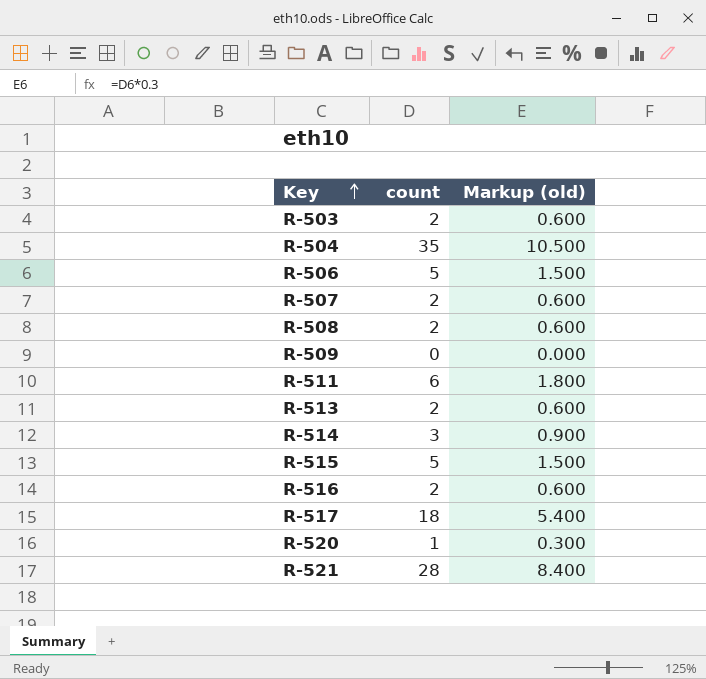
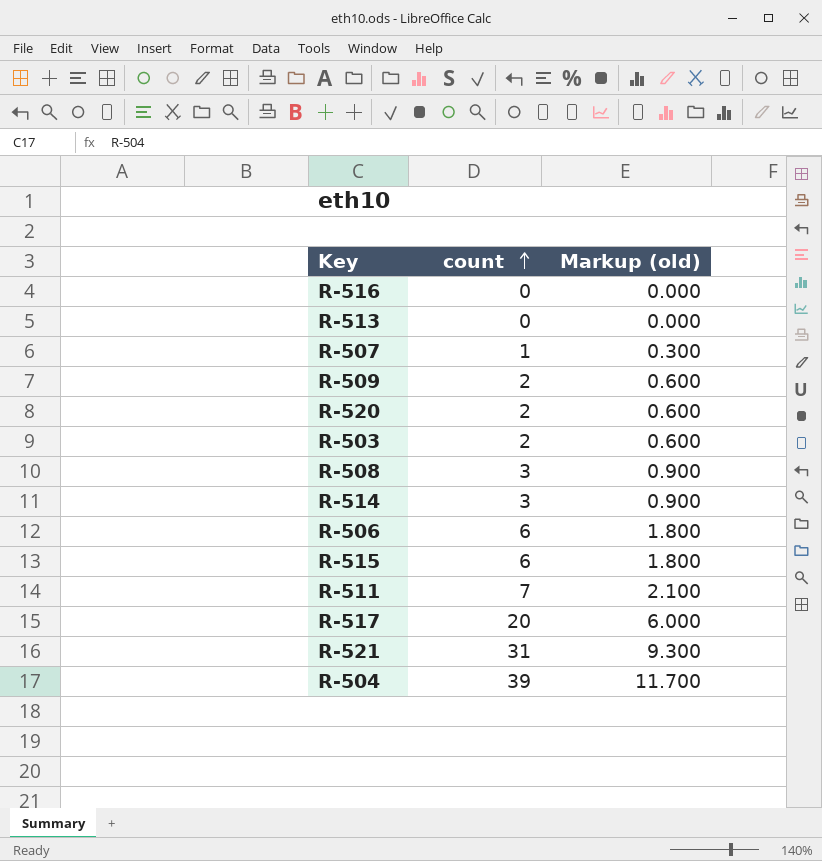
row order: Key ascending -> count ascending
R-516 | count: 2 -> 0
R-516 | Markup (old): 0.600 -> 0.000
R-513 | count: 2 -> 0
R-513 | Markup (old): 0.600 -> 0.000
R-507 | count: 2 -> 1
R-507 | Markup (old): 0.600 -> 0.300
R-509 | count: 0 -> 2
R-509 | Markup (old): 0.000 -> 0.600
R-520 | count: 1 -> 2
R-520 | Markup (old): 0.300 -> 0.600
R-508 | count: 2 -> 3
R-508 | Markup (old): 0.600 -> 0.900
R-506 | count: 5 -> 6
R-506 | Markup (old): 1.500 -> 1.800
R-515 | count: 5 -> 6
R-515 | Markup (old): 1.500 -> 1.800
R-511 | count: 6 -> 7
R-511 | Markup (old): 1.800 -> 2.100
R-517 | count: 18 -> 20
R-517 | Markup (old): 5.400 -> 6.000
R-521 | count: 28 -> 31
R-521 | Markup (old): 8.400 -> 9.300
R-504 | count: 35 -> 39
R-504 | Markup (old): 10.500 -> 11.700

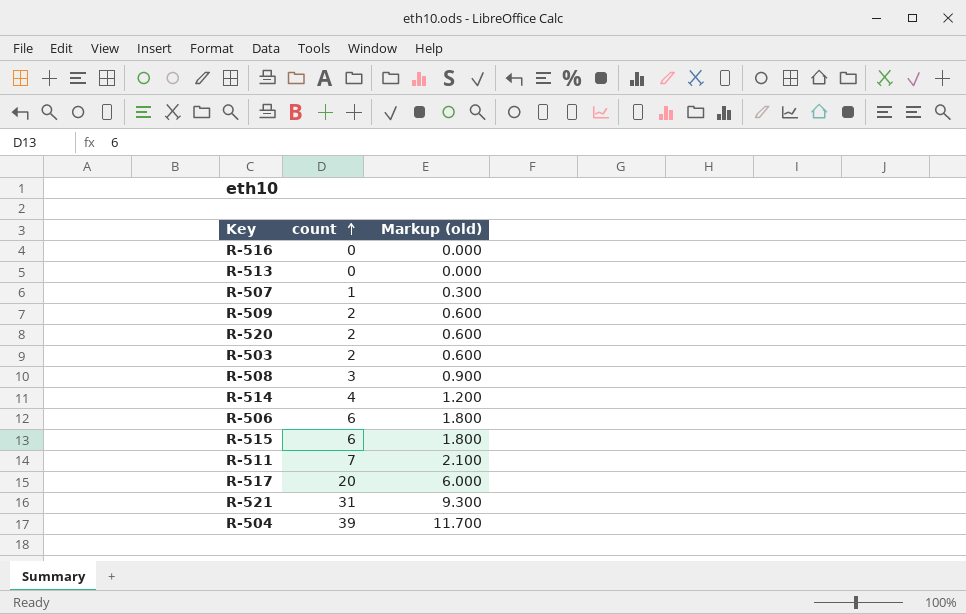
R-514 | count: 3 -> 4
R-514 | Markup (old): 0.900 -> 1.200

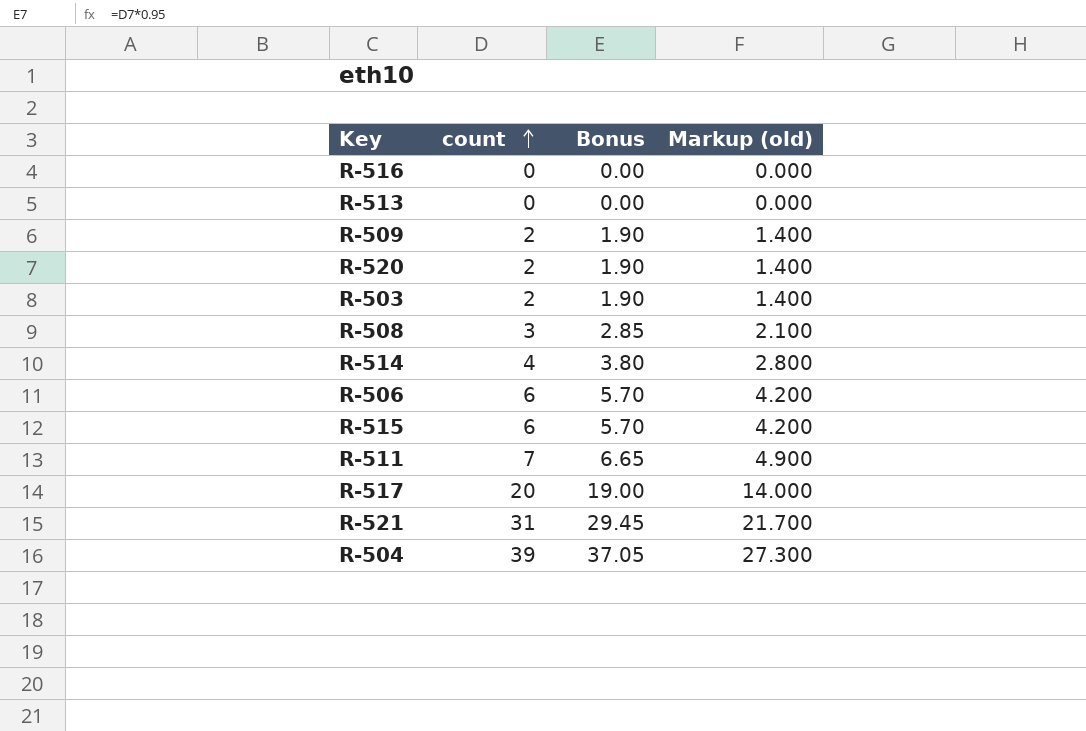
column Bonus | formula: none -> [count] * 0.95
column Markup (old) | formula: [count] * 0.3 -> [count] * 0.7
row R-507: 1 | 0.300 -> none

